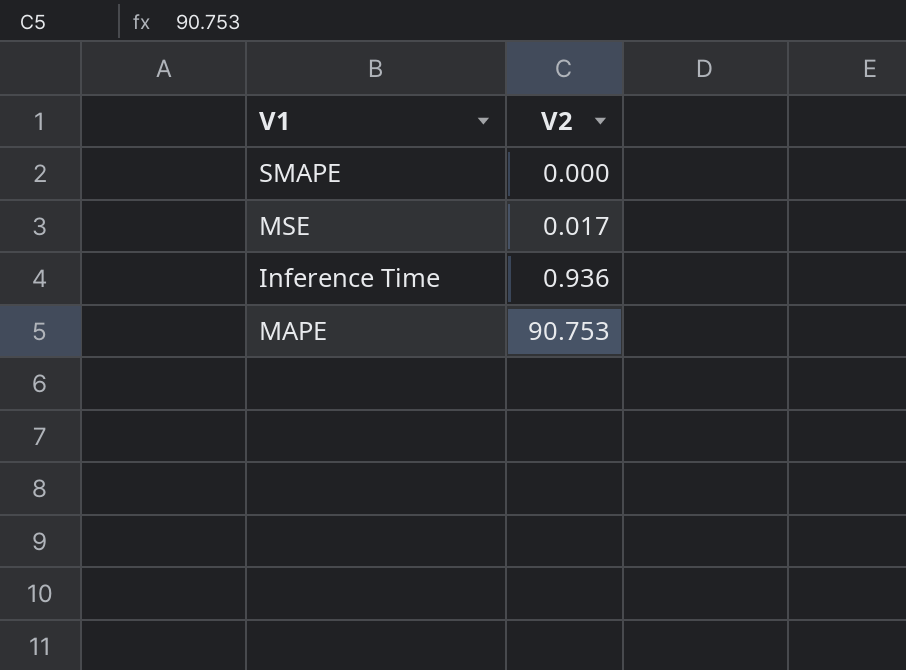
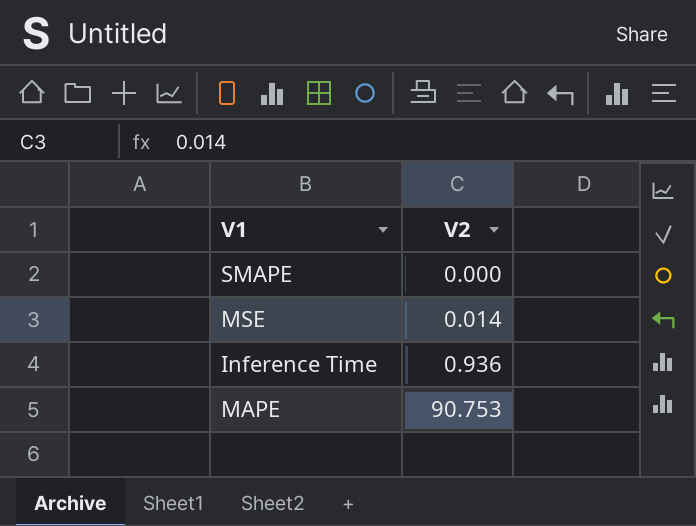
MSE | V2: 0.017 -> 0.014

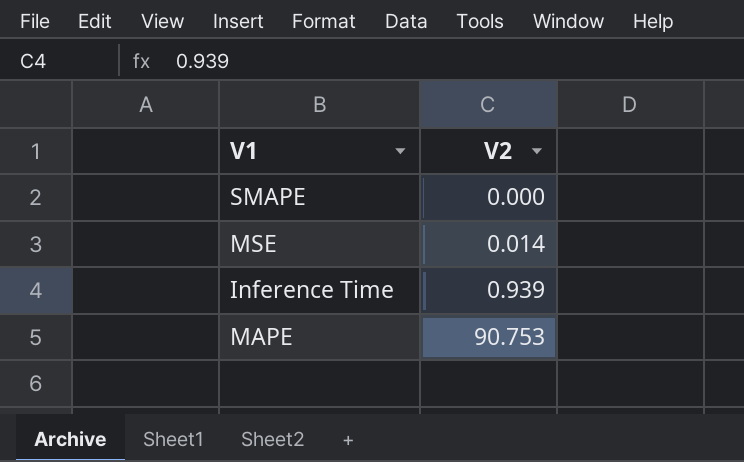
Inference Time | V2: 0.936 -> 0.939

